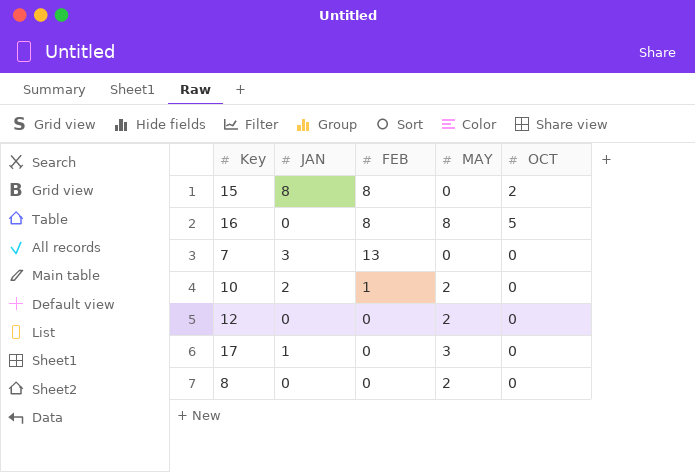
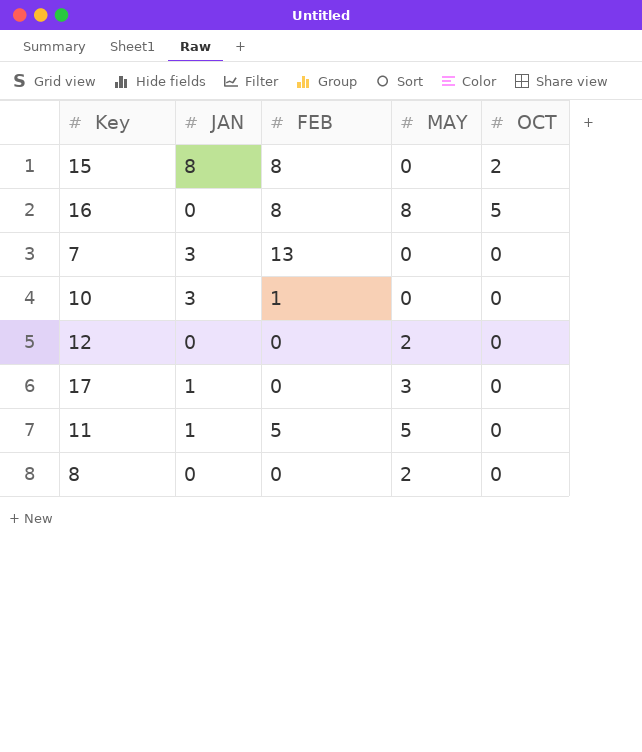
10 | JAN: 2 -> 3
10 | MAY: 2 -> 0
row 11: none -> 1 | 5 | 5 | 0

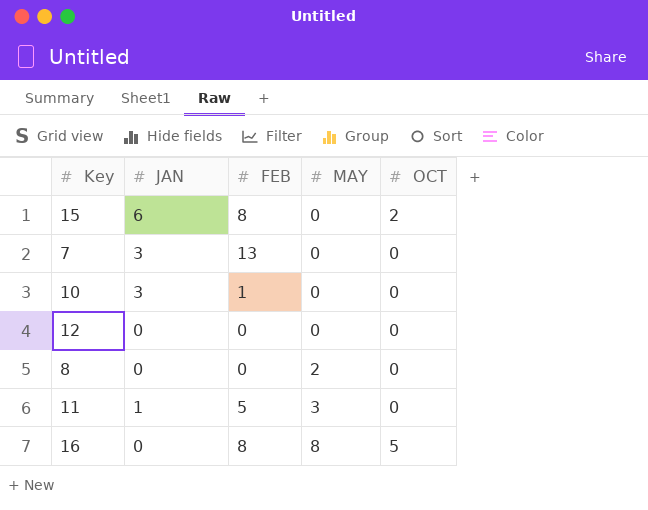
row order: none -> MAY ascending
row 17: 1 | 0 | 3 | 0 -> none
15 | JAN: 8 -> 6
12 | MAY: 2 -> 0
11 | MAY: 5 -> 3

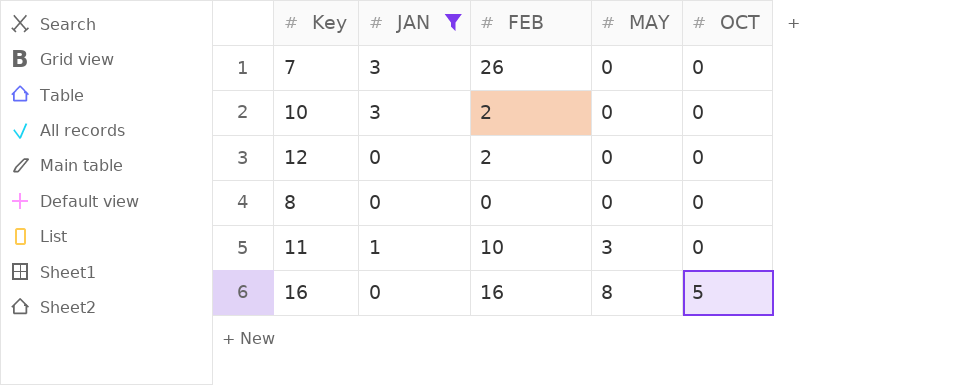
filter: none -> JAN != 6
7 | FEB: 13 -> 26
10 | FEB: 1 -> 2
12 | FEB: 0 -> 2
8 | MAY: 2 -> 0
11 | FEB: 5 -> 10
16 | FEB: 8 -> 16

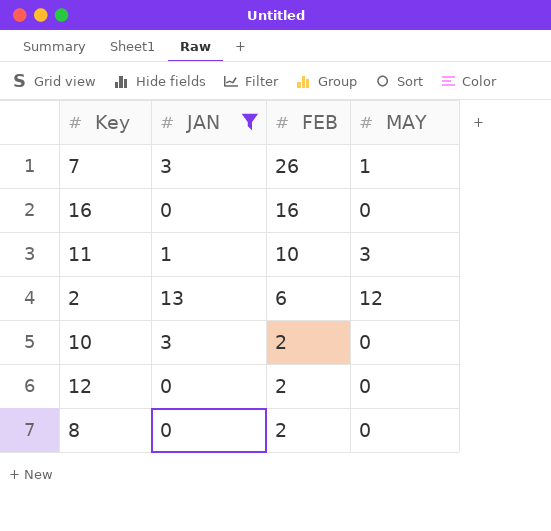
row order: MAY ascending -> FEB descending
column OCT | position: 5 -> none
7 | MAY: 0 -> 1
16 | MAY: 8 -> 0
row 2: none -> 13 | 6 | 12
8 | FEB: 0 -> 2

